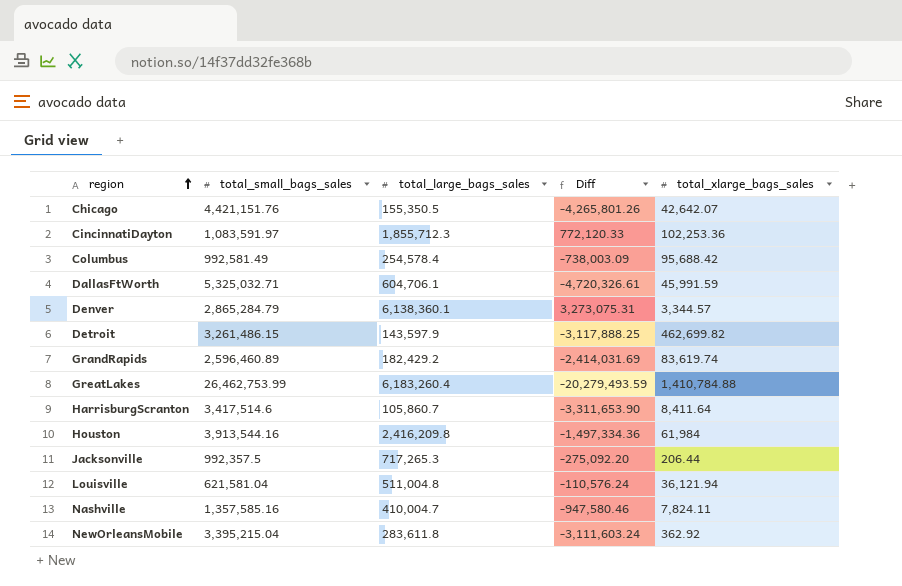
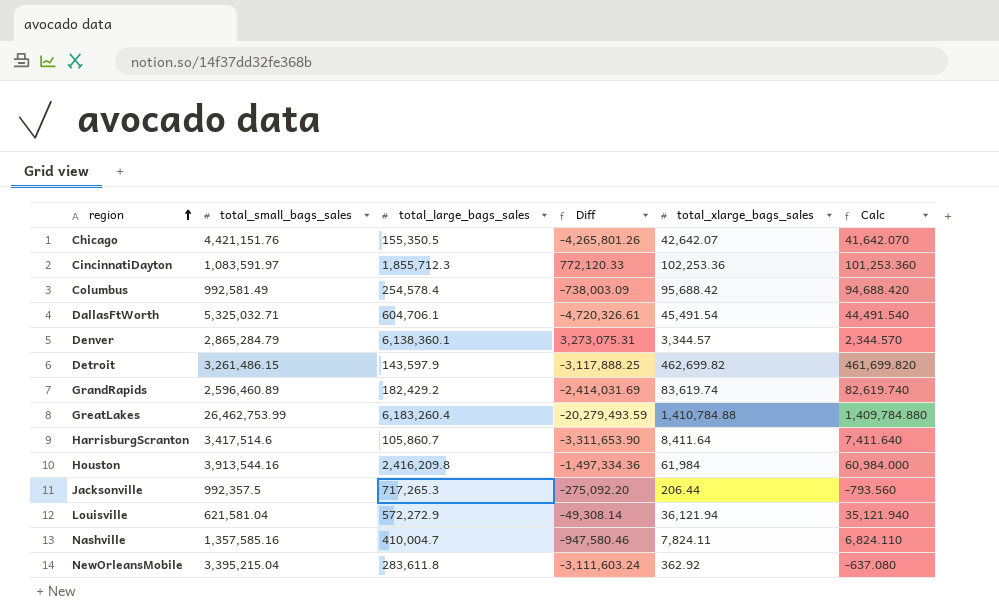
column Calc | formula: none -> [total_xlarge_bags_sales] - 1000
DallasFtWorth | total_xlarge_bags_sales: 45,991.59 -> 45,491.54
Louisville | total_large_bags_sales: 511,004.8 -> 572,272.9
Louisville | Diff: -110,576.24 -> -49,308.14

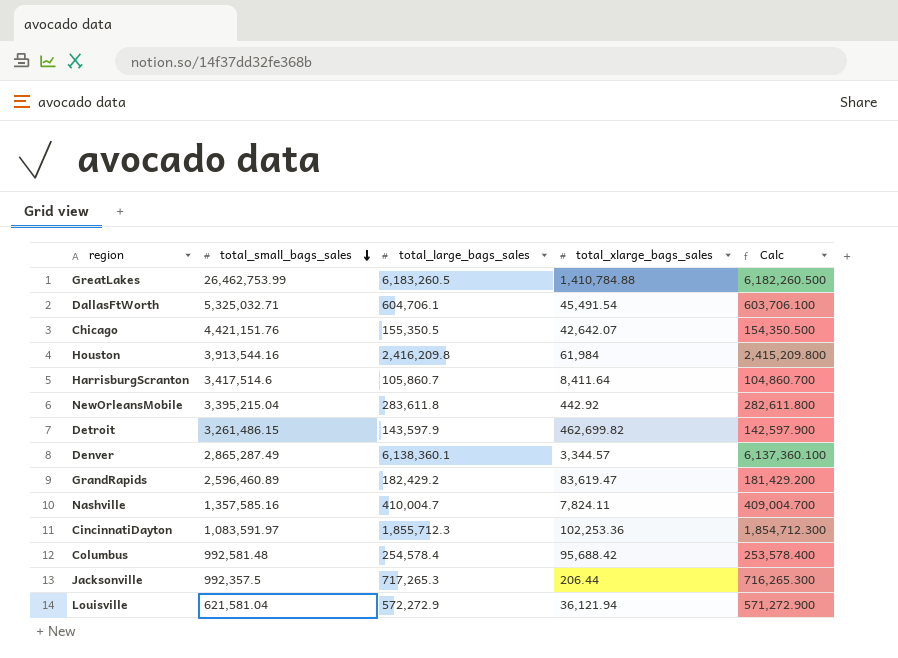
row order: region ascending -> total_small_bags_sales descending
column Diff | formula: [total_large_bags_sales] - [total_small_bags_sales] -> none
column Calc | formula: [total_xlarge_bags_sales] - 1000 -> [total_large_bags_sales] - 1000
GreatLakes | total_large_bags_sales: 6,183,260.4 -> 6,183,260.5
NewOrleansMobile | total_xlarge_bags_sales: 362.92 -> 442.92
Denver | total_small_bags_sales: 2,865,284.79 -> 2,865,287.49
GrandRapids | total_xlarge_bags_sales: 83,619.74 -> 83,619.47
Columbus | total_small_bags_sales: 992,581.49 -> 992,581.48

